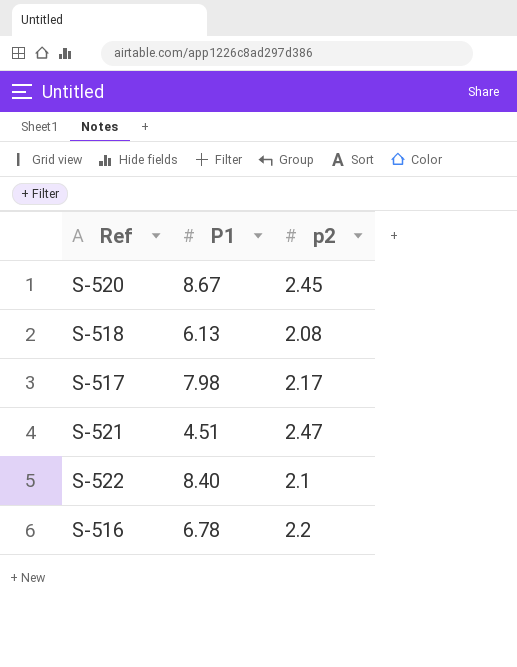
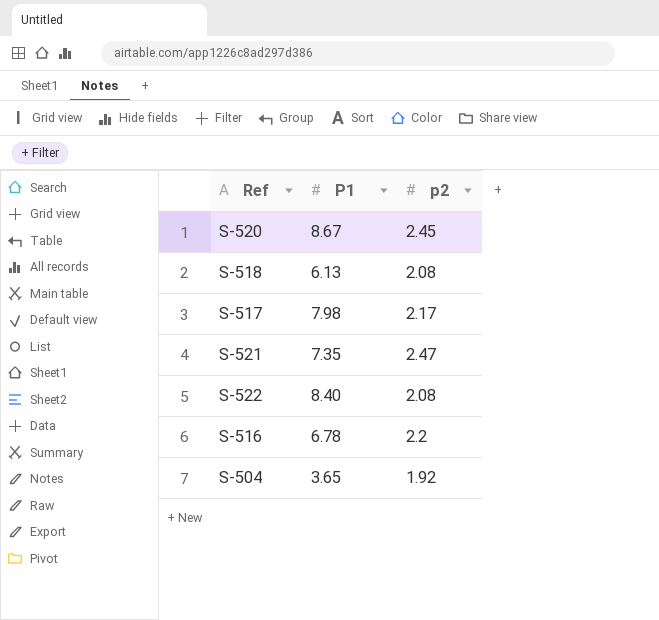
S-521 | P1: 4.51 -> 7.35
S-522 | p2: 2.1 -> 2.08
row S-504: none -> 3.65 | 1.92

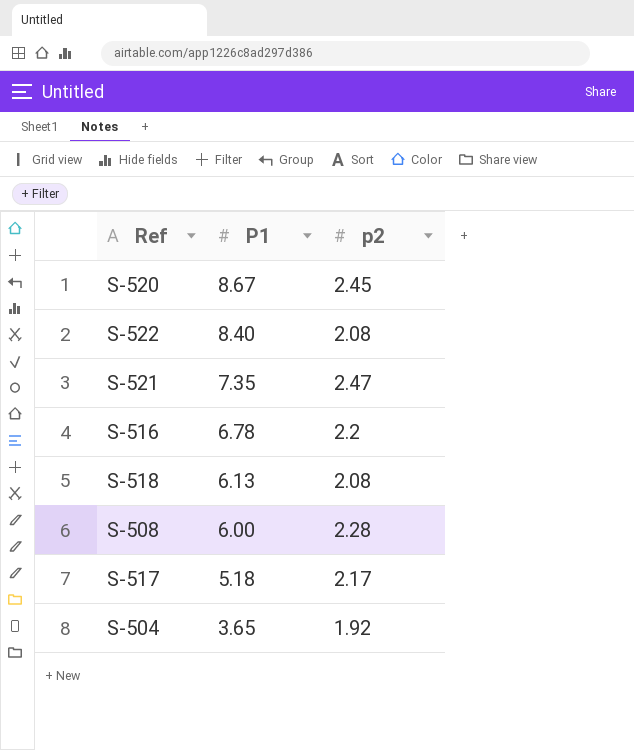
row order: none -> P1 descending
row S-508: none -> 6.00 | 2.28
S-517 | P1: 7.98 -> 5.18

